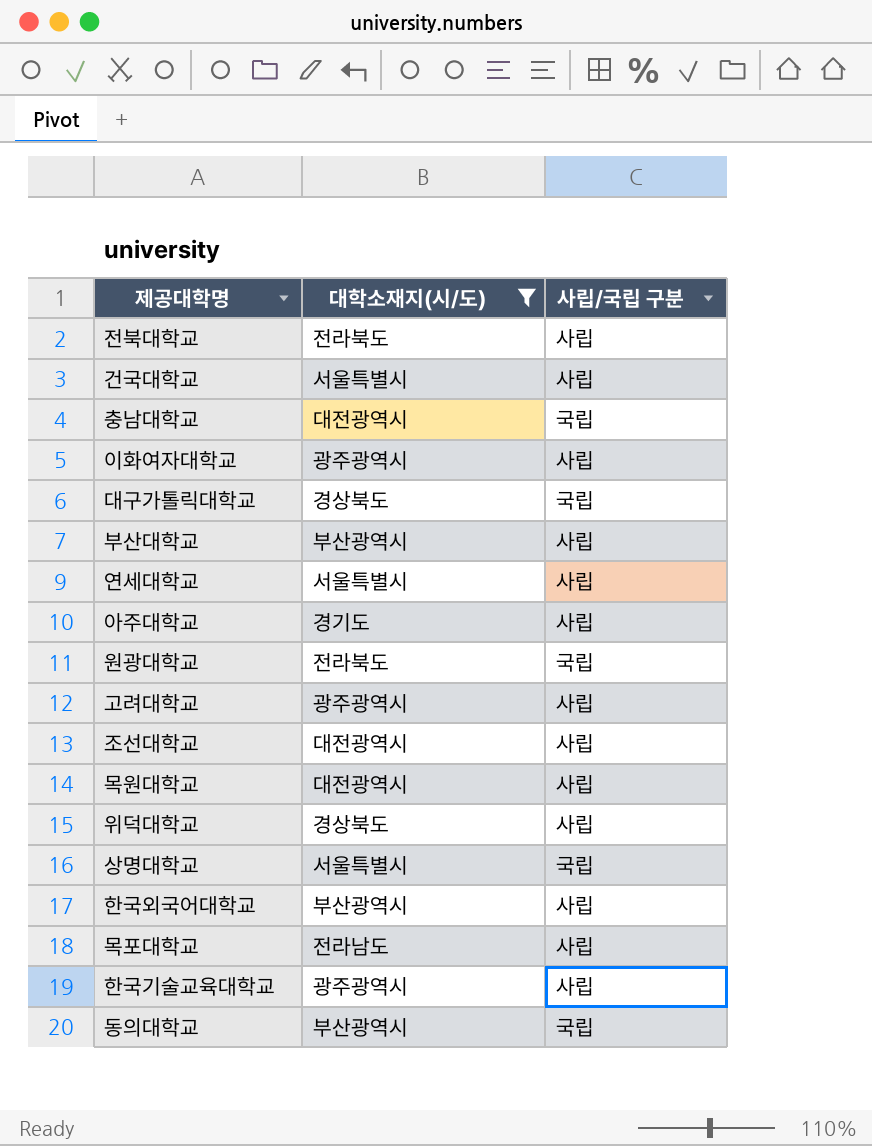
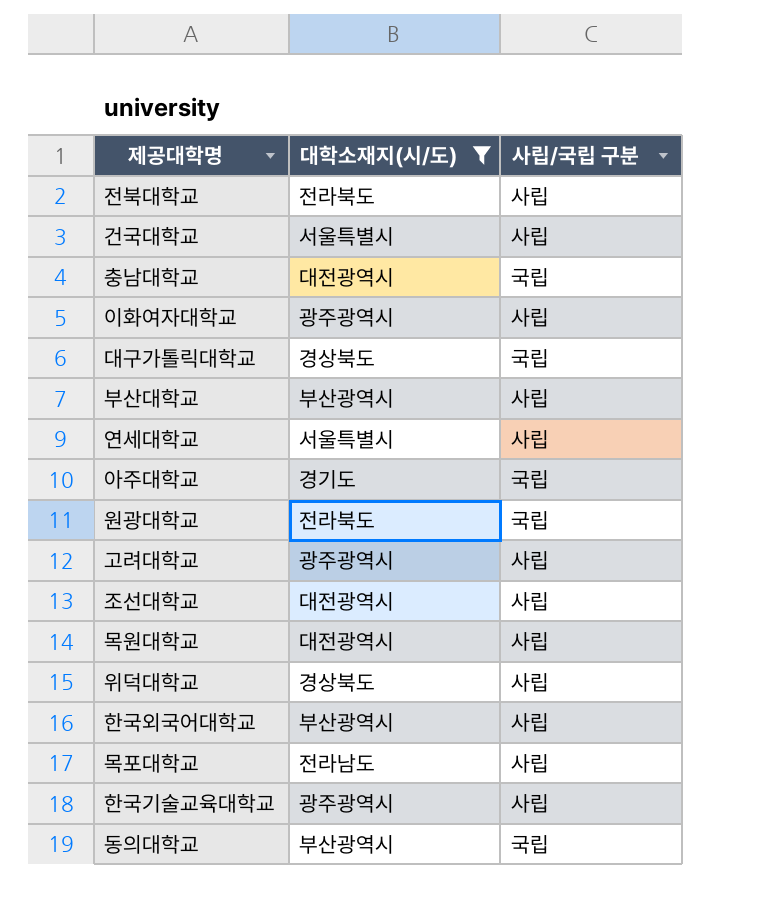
row 상명대학교: 서울특별시 | 국립 -> none
아주대학교 | 사립/국립 구분: 사립 -> 국립

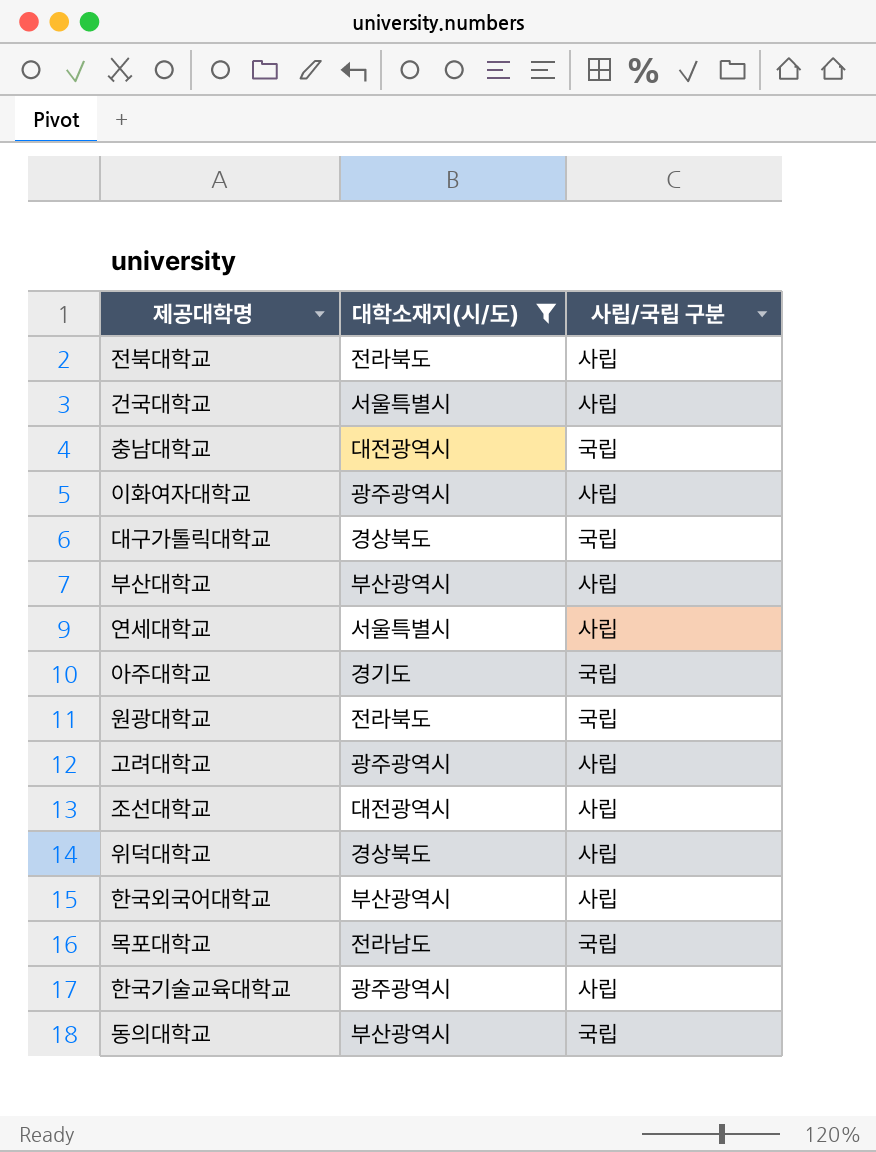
row 목원대학교: 대전광역시 | 사립 -> none
목포대학교 | 사립/국립 구분: 사립 -> 국립

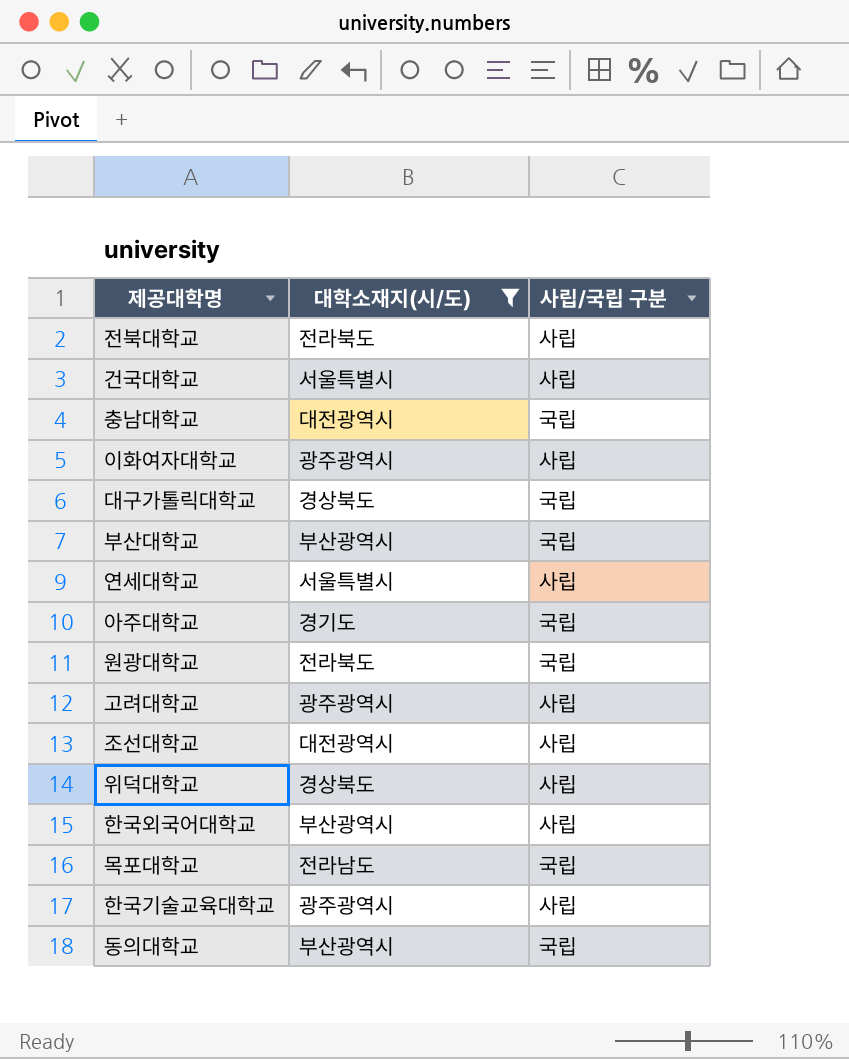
부산대학교 | 사립/국립 구분: 사립 -> 국립

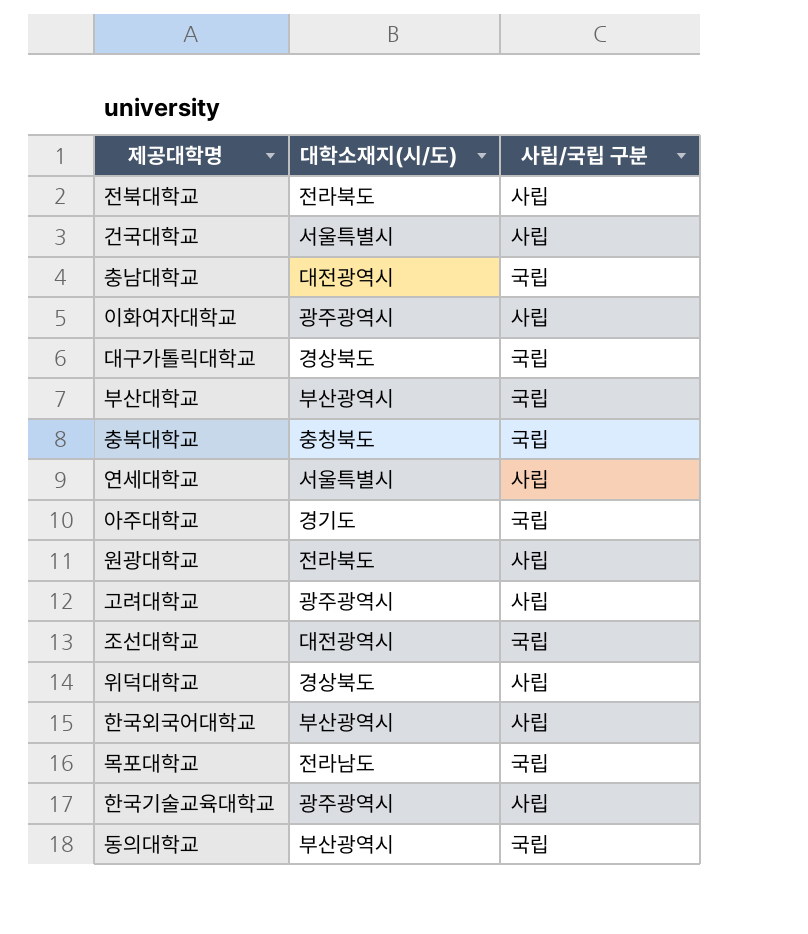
filter: 대학소재지(시/도) != 충청북도 -> none
원광대학교 | 사립/국립 구분: 국립 -> 사립
조선대학교 | 사립/국립 구분: 사립 -> 국립

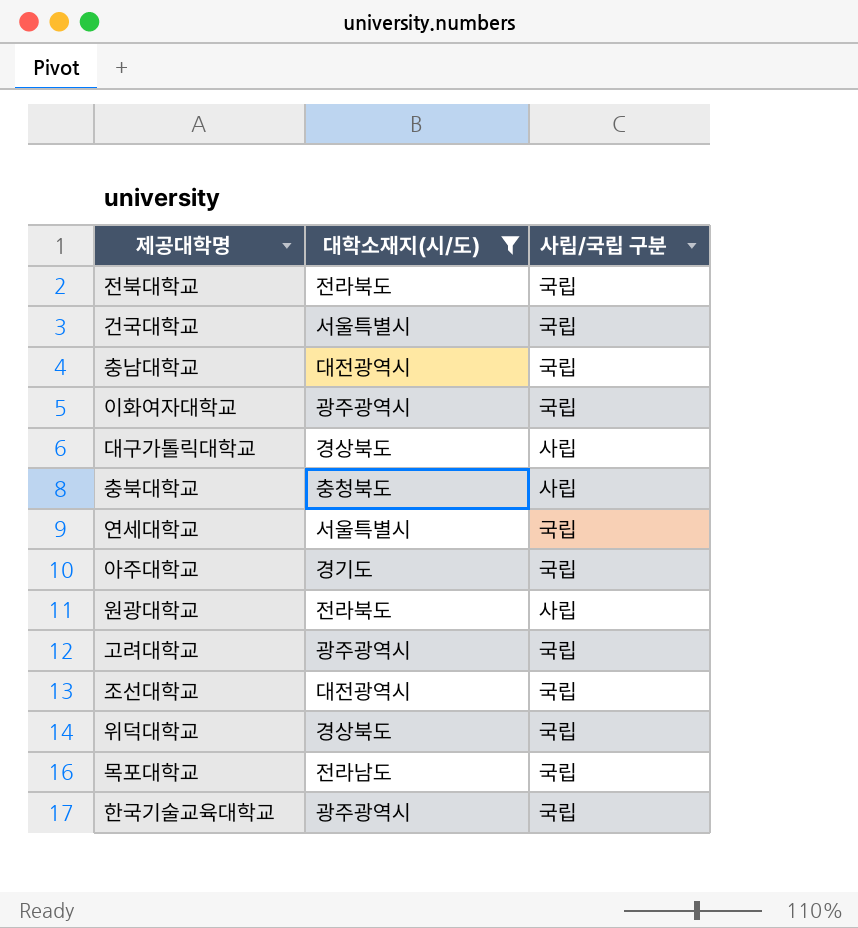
filter: none -> 대학소재지(시/도) != 부산광역시
전북대학교 | 사립/국립 구분: 사립 -> 국립
건국대학교 | 사립/국립 구분: 사립 -> 국립
이화여자대학교 | 사립/국립 구분: 사립 -> 국립
대구가톨릭대학교 | 사립/국립 구분: 국립 -> 사립
충북대학교 | 사립/국립 구분: 국립 -> 사립
연세대학교 | 사립/국립 구분: 사립 -> 국립
고려대학교 | 사립/국립 구분: 사립 -> 국립
위덕대학교 | 사립/국립 구분: 사립 -> 국립
한국기술교육대학교 | 사립/국립 구분: 사립 -> 국립

